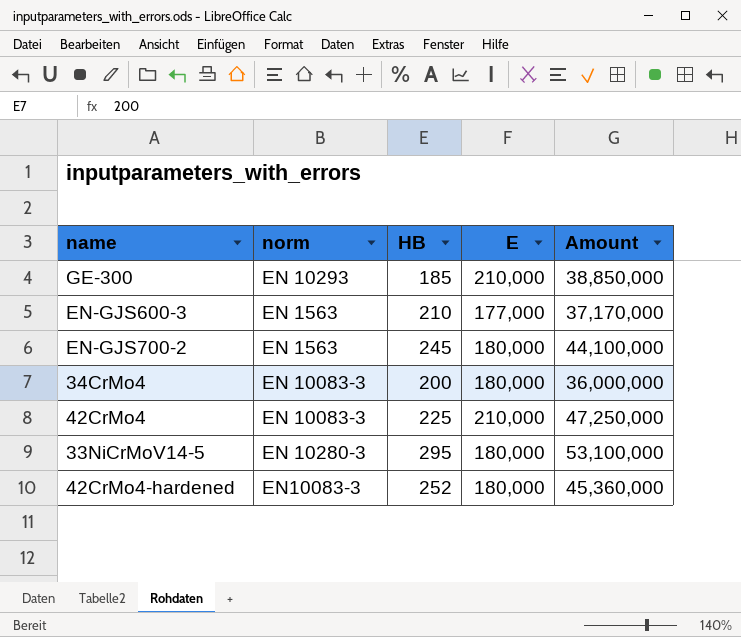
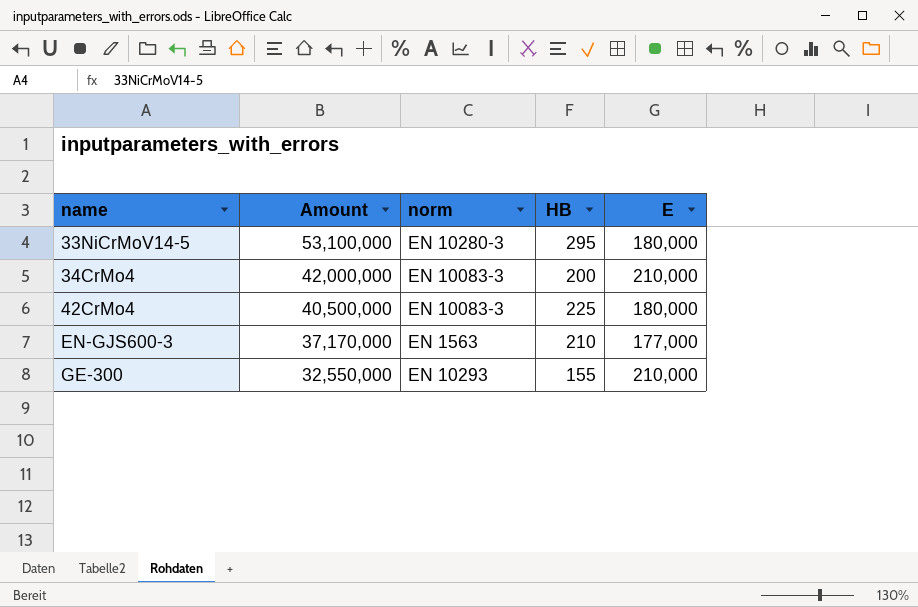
row order: none -> name ascending
column Amount | position: 5 -> 2
row EN-GJS700-2: EN 1563 | 245 | 180,000 | 44,100,000 -> none
row 42CrMo4-hardened: EN10083-3 | 252 | 180,000 | 45,360,000 -> none
34CrMo4 | Amount: 36,000,000 -> 42,000,000
34CrMo4 | E: 180,000 -> 210,000
42CrMo4 | Amount: 47,250,000 -> 40,500,000
42CrMo4 | E: 210,000 -> 180,000
GE-300 | Amount: 38,850,000 -> 32,550,000
GE-300 | HB: 185 -> 155

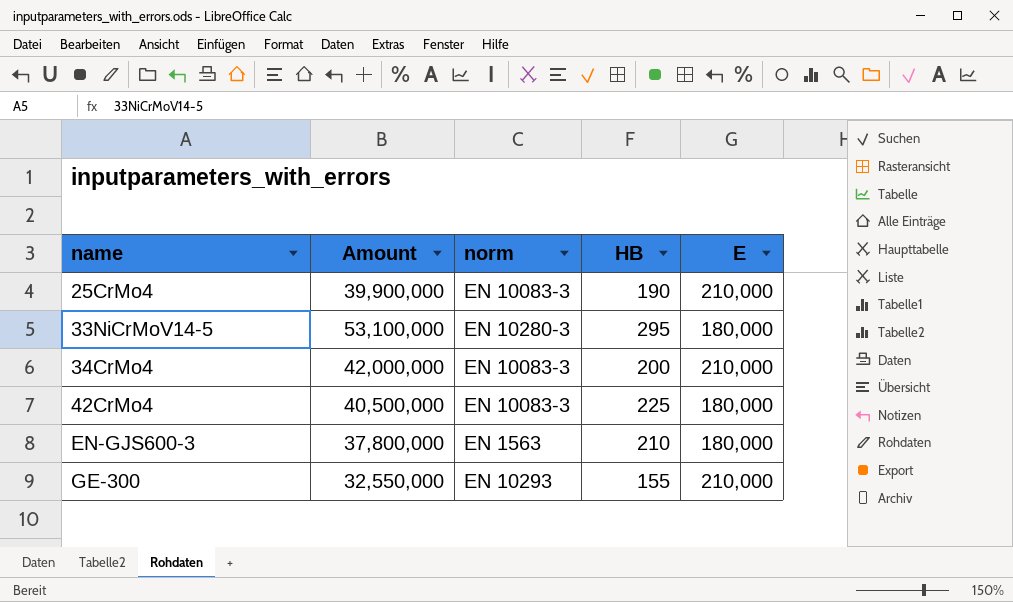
row 25CrMo4: none -> 39,900,000 | EN 10083-3 | 190 | 210,000
EN-GJS600-3 | Amount: 37,170,000 -> 37,800,000
EN-GJS600-3 | E: 177,000 -> 180,000

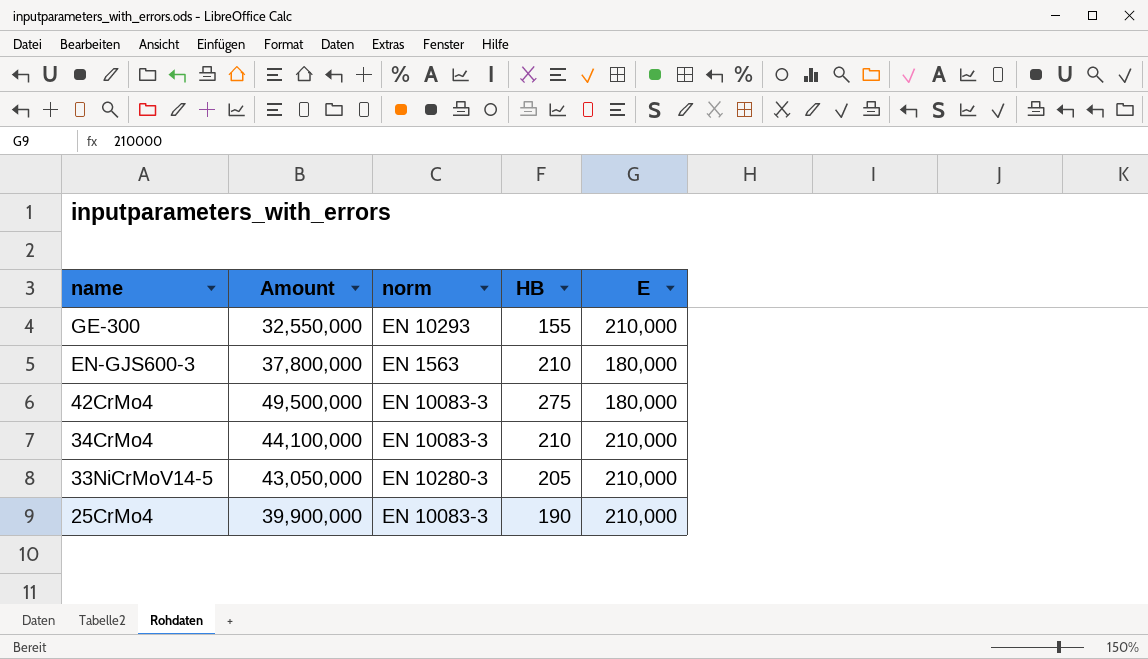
row order: name ascending -> name descending
42CrMo4 | Amount: 40,500,000 -> 49,500,000
42CrMo4 | HB: 225 -> 275
34CrMo4 | Amount: 42,000,000 -> 44,100,000
34CrMo4 | HB: 200 -> 210
33NiCrMoV14-5 | Amount: 53,100,000 -> 43,050,000
33NiCrMoV14-5 | HB: 295 -> 205
33NiCrMoV14-5 | E: 180,000 -> 210,000

